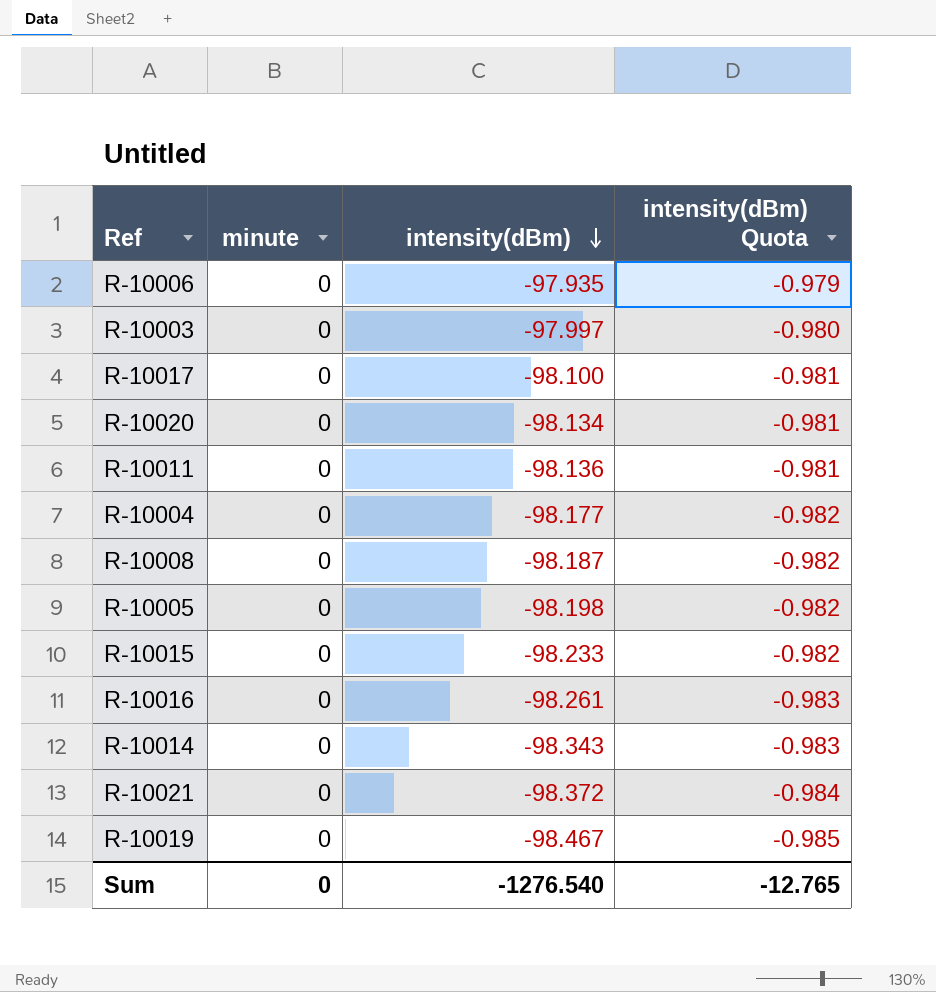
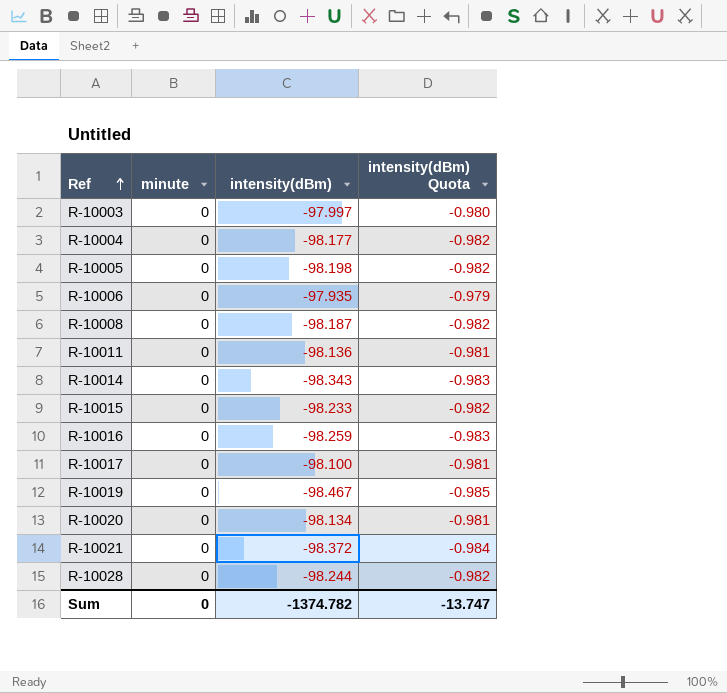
row order: intensity(dBm) descending -> Ref ascending
R-10016 | intensity(dBm): -98.261 -> -98.259
row R-10028: none -> 0 | -98.244 | -0.982
Sum | intensity(dBm): -1276.540 -> -1374.782
Sum | intensity(dBm) Quota: -12.765 -> -13.747

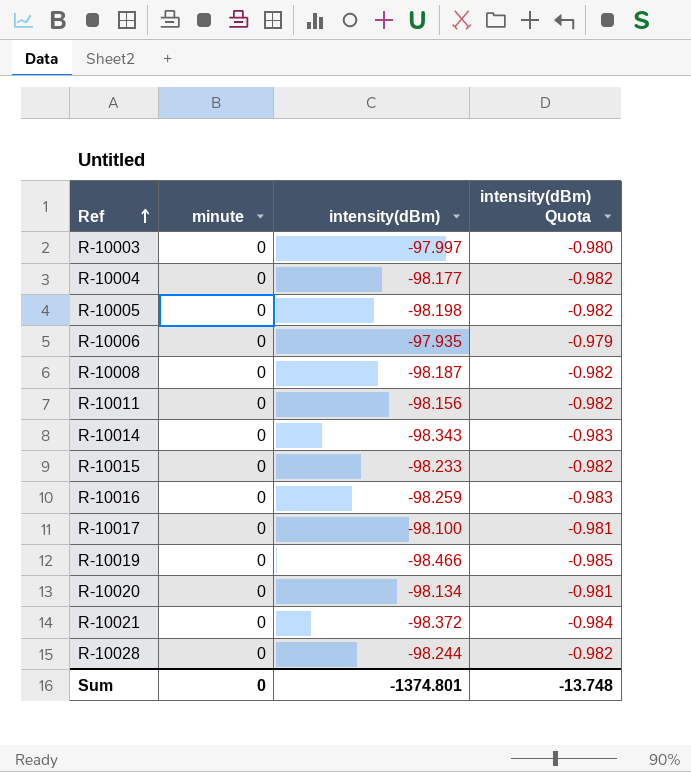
R-10011 | intensity(dBm): -98.136 -> -98.156
R-10011 | intensity(dBm) Quota: -0.981 -> -0.982
R-10019 | intensity(dBm): -98.467 -> -98.466
Sum | intensity(dBm): -1374.782 -> -1374.801
Sum | intensity(dBm) Quota: -13.747 -> -13.748

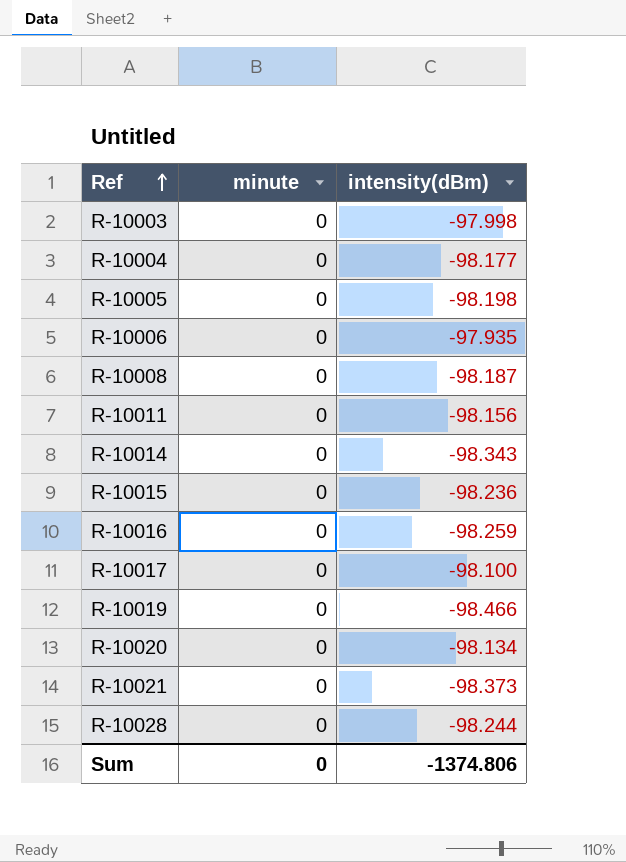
column intensity(dBm) Quota | formula: [intensity(dBm)] * 0.01 -> none
R-10003 | intensity(dBm): -97.997 -> -97.998
R-10015 | intensity(dBm): -98.233 -> -98.236
R-10021 | intensity(dBm): -98.372 -> -98.373
Sum | intensity(dBm): -1374.801 -> -1374.806

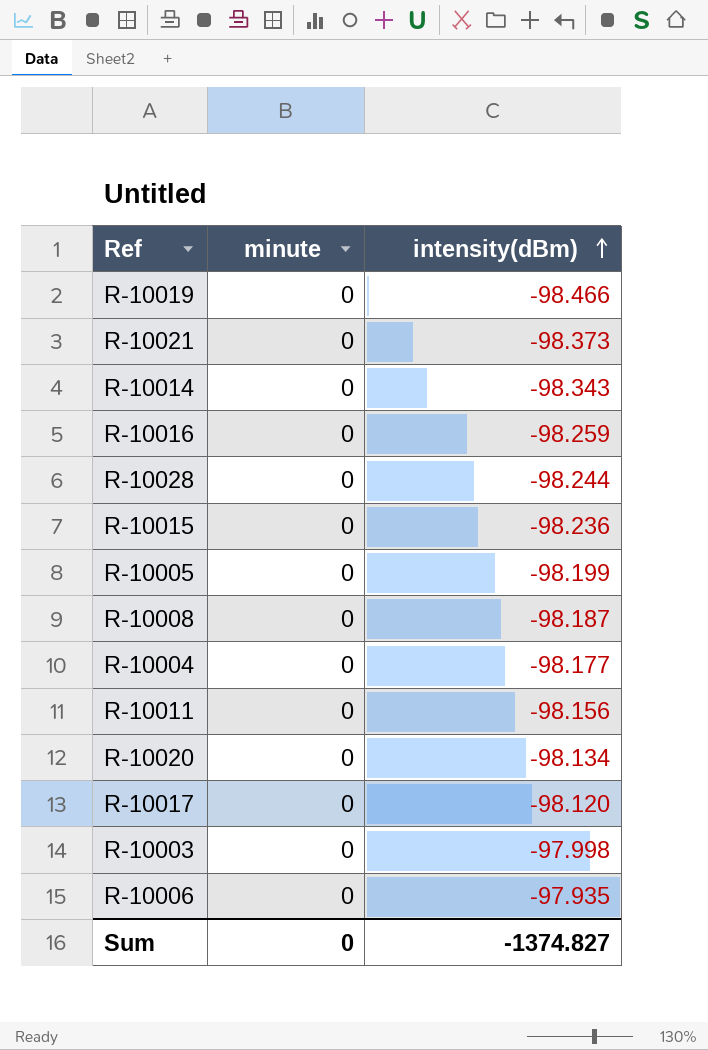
row order: Ref ascending -> intensity(dBm) ascending
R-10005 | intensity(dBm): -98.198 -> -98.199
R-10017 | intensity(dBm): -98.100 -> -98.120
Sum | intensity(dBm): -1374.806 -> -1374.827

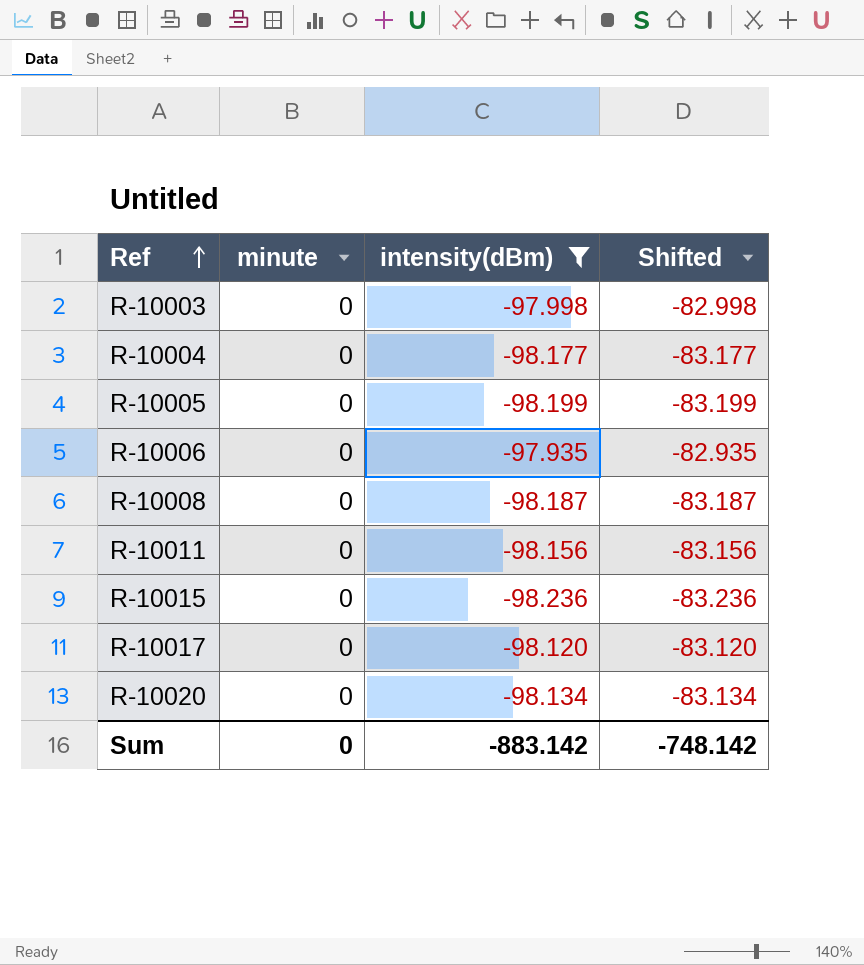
filter: none -> intensity(dBm) >= -98.236
row order: intensity(dBm) ascending -> Ref ascending
column Shifted | formula: none -> [intensity(dBm)] + 15
Sum | intensity(dBm): -1374.827 -> -883.142

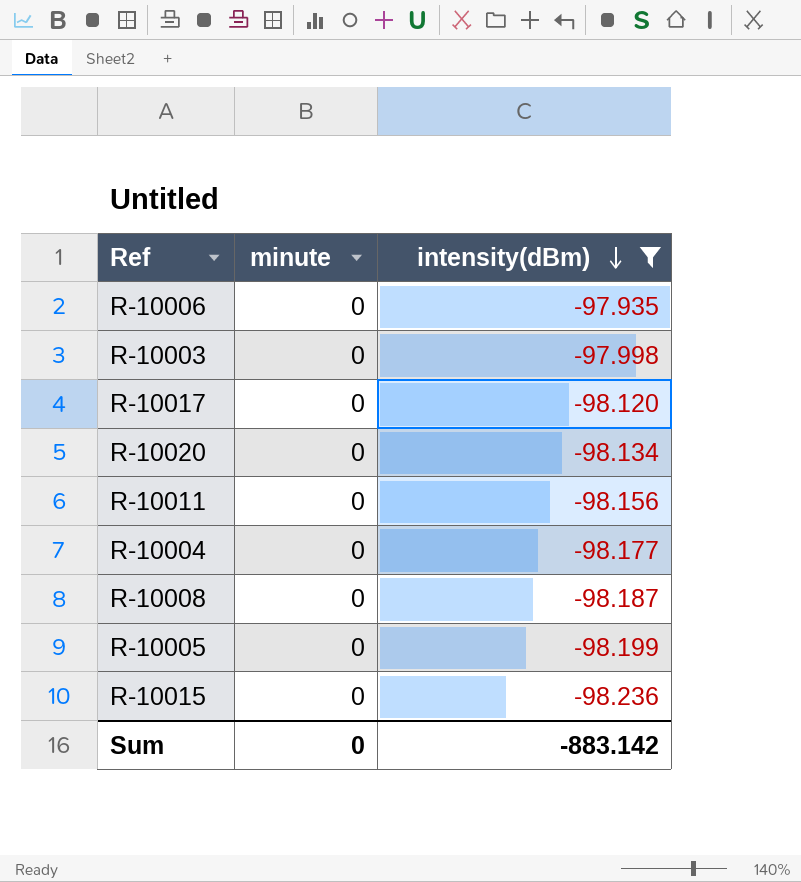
row order: Ref ascending -> intensity(dBm) descending
column Shifted | formula: [intensity(dBm)] + 15 -> none

